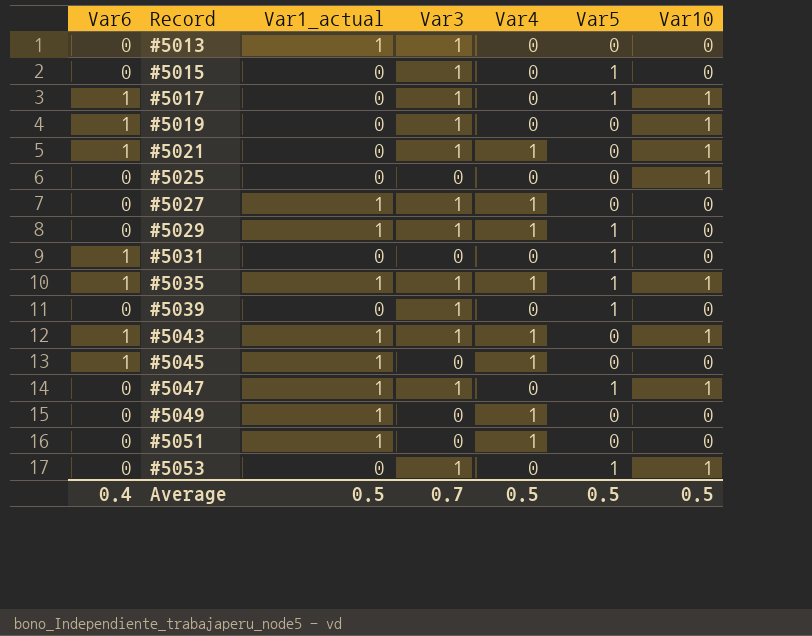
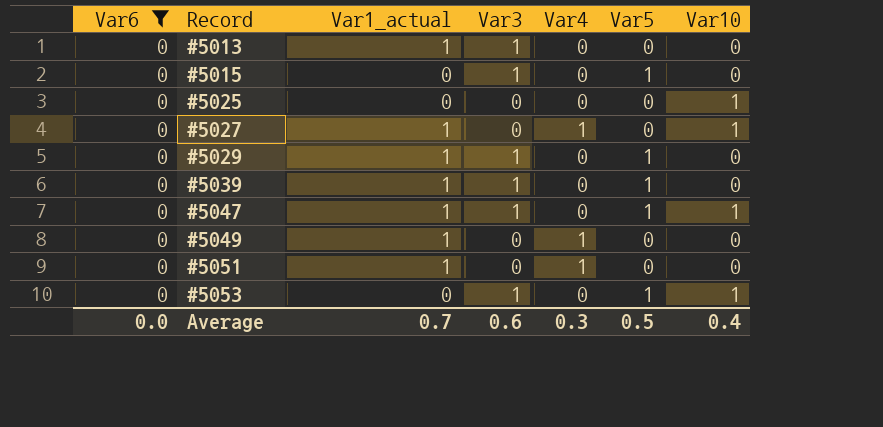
filter: none -> Var6 = 0
#5027 | Var3: 1 -> 0
#5027 | Var10: 0 -> 1
#5029 | Var4: 1 -> 0
#5039 | Var1_actual: 0 -> 1
Average | Var6: 0.4 -> 0.0
Average | Var1_actual: 0.5 -> 0.7
Average | Var3: 0.7 -> 0.6
Average | Var4: 0.5 -> 0.3
Average | Var10: 0.5 -> 0.4

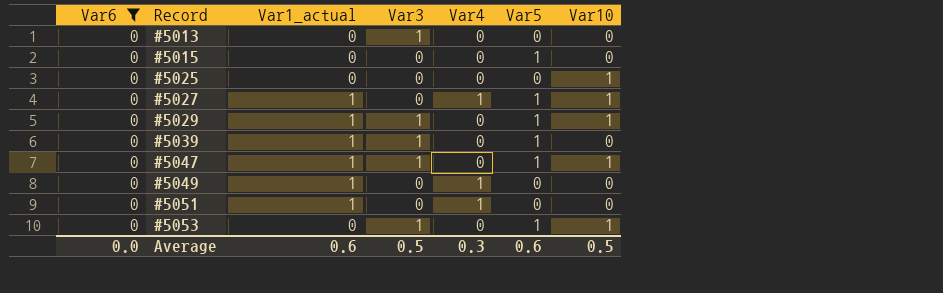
#5013 | Var1_actual: 1 -> 0
#5015 | Var3: 1 -> 0
#5027 | Var5: 0 -> 1
#5029 | Var10: 0 -> 1
Average | Var1_actual: 0.7 -> 0.6
Average | Var3: 0.6 -> 0.5
Average | Var5: 0.5 -> 0.6
Average | Var10: 0.4 -> 0.5

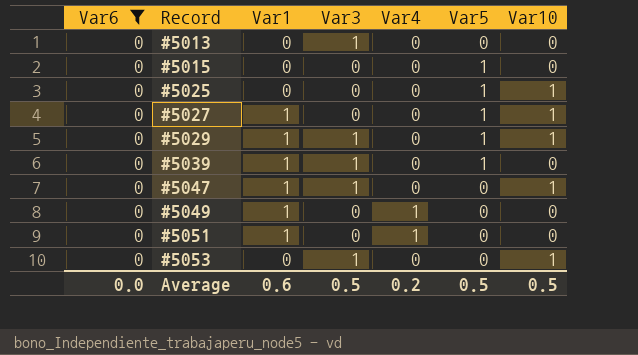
column name: Var1_actual -> Var1
#5025 | Var5: 0 -> 1
#5027 | Var4: 1 -> 0
#5047 | Var5: 1 -> 0
#5053 | Var5: 1 -> 0
Average | Var4: 0.3 -> 0.2
Average | Var5: 0.6 -> 0.5

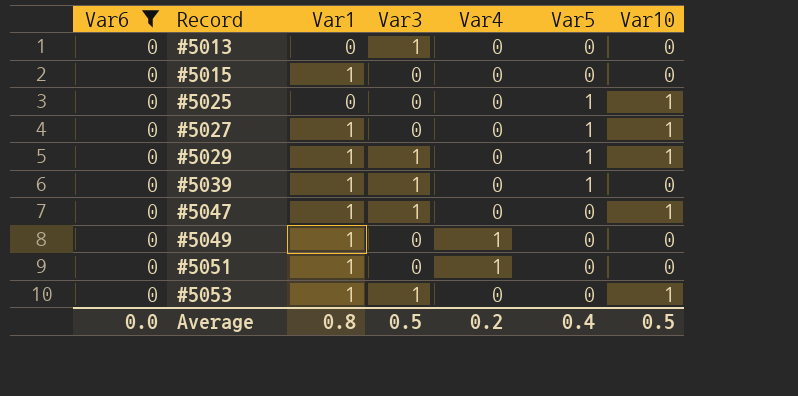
#5015 | Var1: 0 -> 1
#5015 | Var5: 1 -> 0
#5053 | Var1: 0 -> 1
Average | Var1: 0.6 -> 0.8
Average | Var5: 0.5 -> 0.4

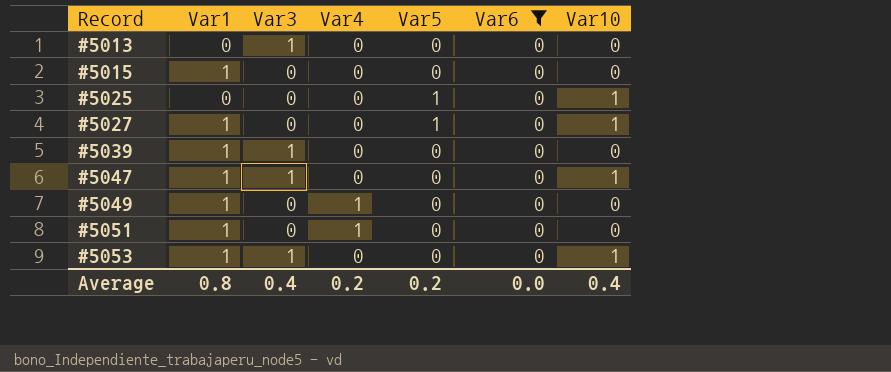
column Var6 | position: 1 -> 6
row #5029: 0 | 1 | 1 | 0 | 1 | 1 -> none
#5039 | Var5: 1 -> 0
Average | Var3: 0.5 -> 0.4
Average | Var5: 0.4 -> 0.2
Average | Var10: 0.5 -> 0.4

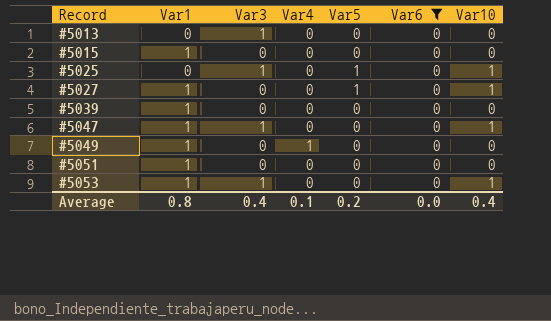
#5025 | Var3: 0 -> 1
#5039 | Var3: 1 -> 0
#5051 | Var4: 1 -> 0
Average | Var4: 0.2 -> 0.1

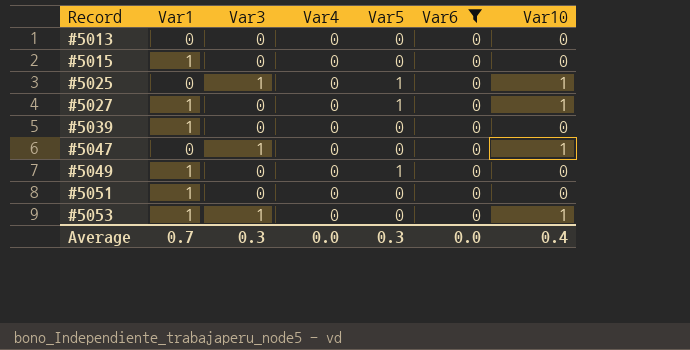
#5013 | Var3: 1 -> 0
#5047 | Var1: 1 -> 0
#5049 | Var4: 1 -> 0
#5049 | Var5: 0 -> 1
Average | Var1: 0.8 -> 0.7
Average | Var3: 0.4 -> 0.3
Average | Var4: 0.1 -> 0.0
Average | Var5: 0.2 -> 0.3

